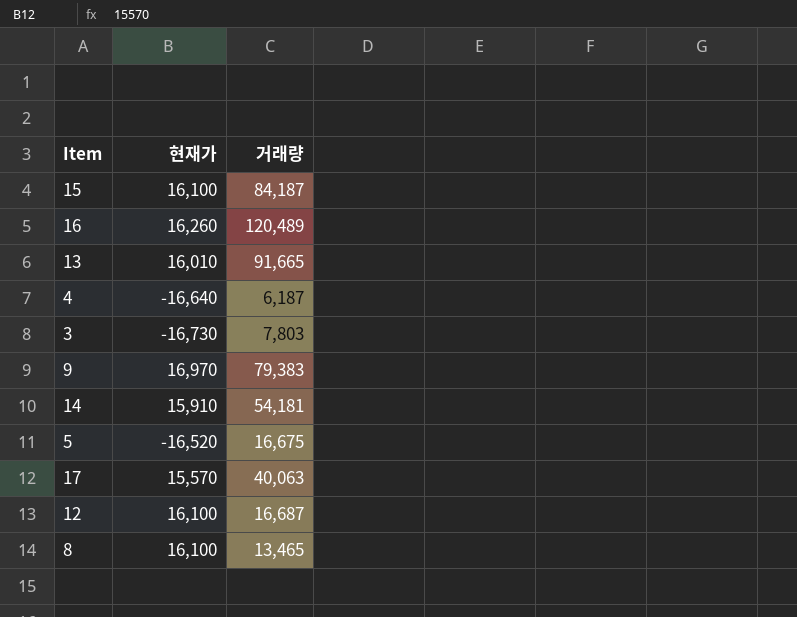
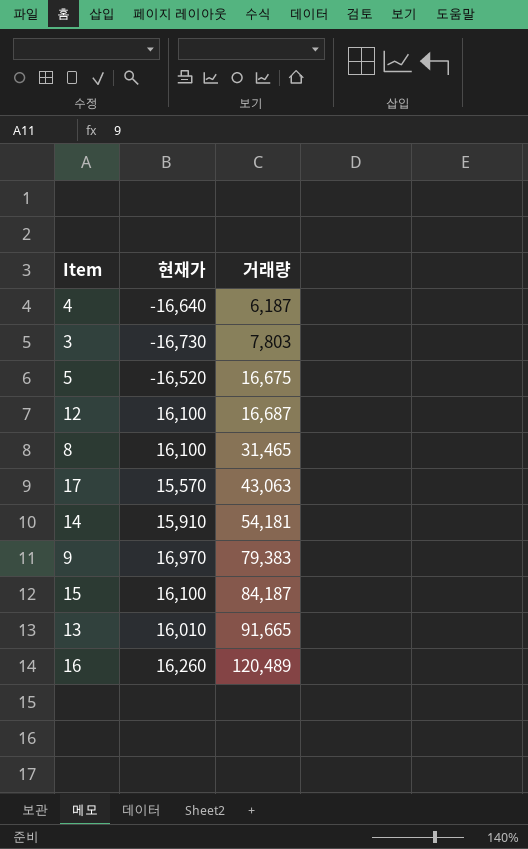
row order: none -> 거래량 ascending
8 | 거래량: 13,465 -> 31,465
17 | 거래량: 40,063 -> 43,063

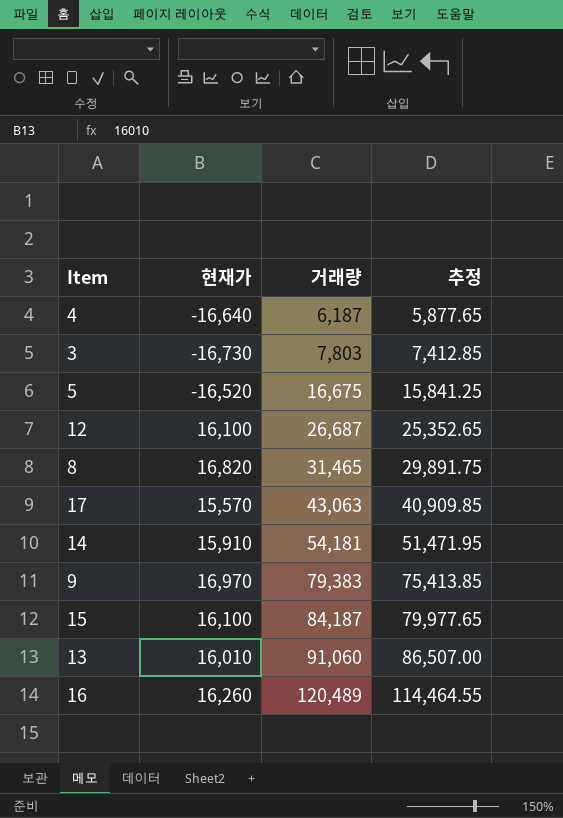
column 추정 | formula: none -> [거래량] * 0.95
12 | 거래량: 16,687 -> 26,687
8 | 현재가: 16,100 -> 16,820
13 | 거래량: 91,665 -> 91,060

